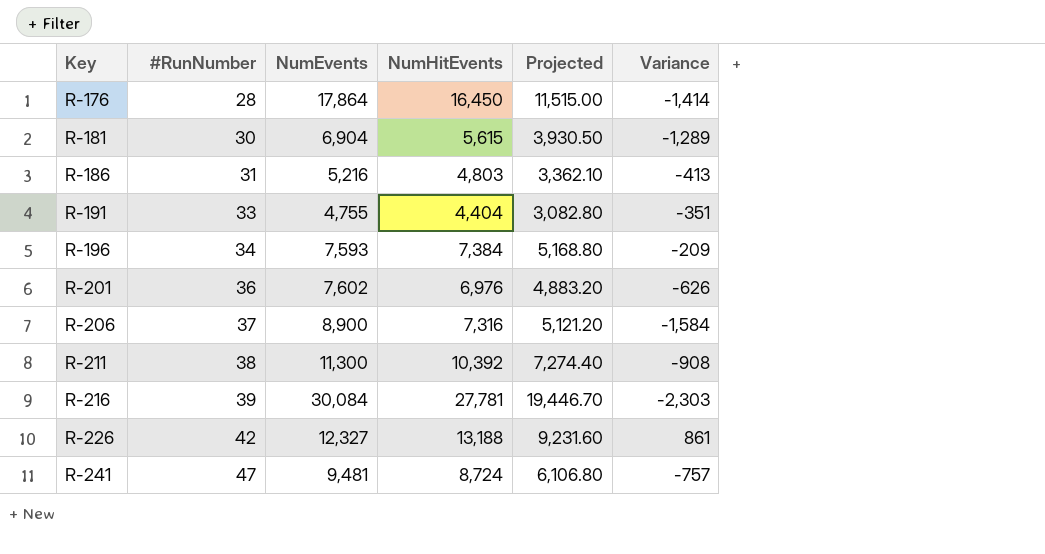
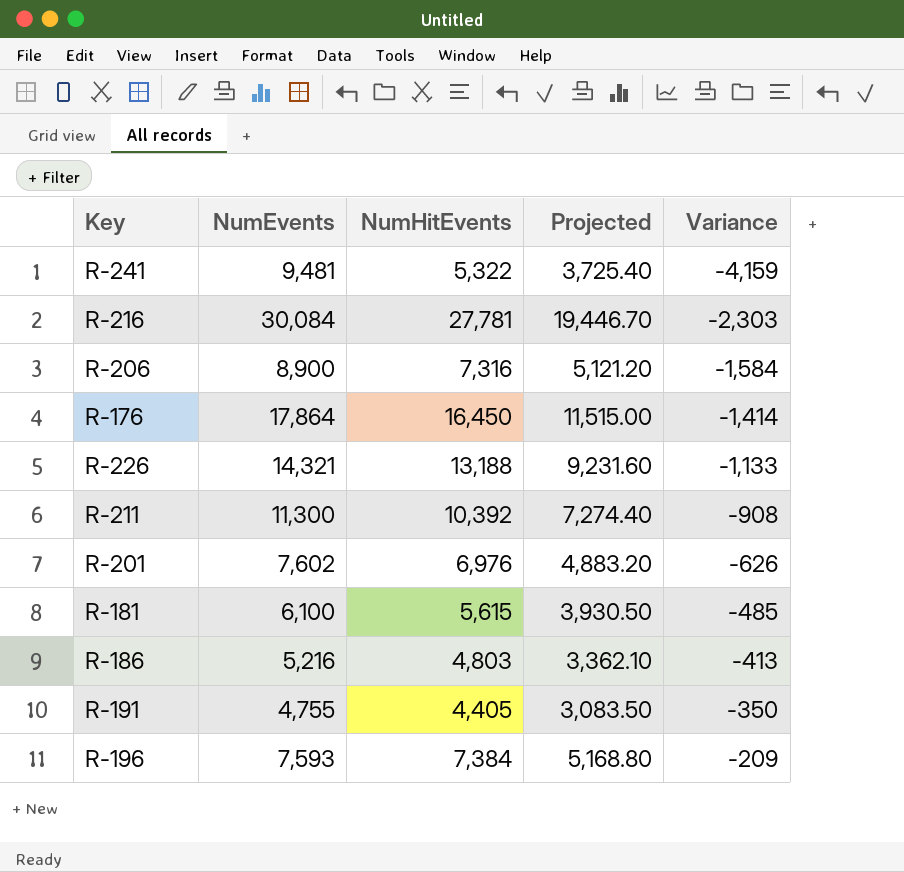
row order: Key ascending -> Variance ascending
column #RunNumber | position: 2 -> none
R-241 | NumHitEvents: 8,724 -> 5,322
R-241 | Projected: 6,106.80 -> 3,725.40
R-241 | Variance: -757 -> -4,159
R-226 | NumEvents: 12,327 -> 14,321
R-226 | Variance: 861 -> -1,133
R-181 | NumEvents: 6,904 -> 6,100
R-181 | Variance: -1,289 -> -485
R-191 | NumHitEvents: 4,404 -> 4,405
R-191 | Projected: 3,082.80 -> 3,083.50
R-191 | Variance: -351 -> -350

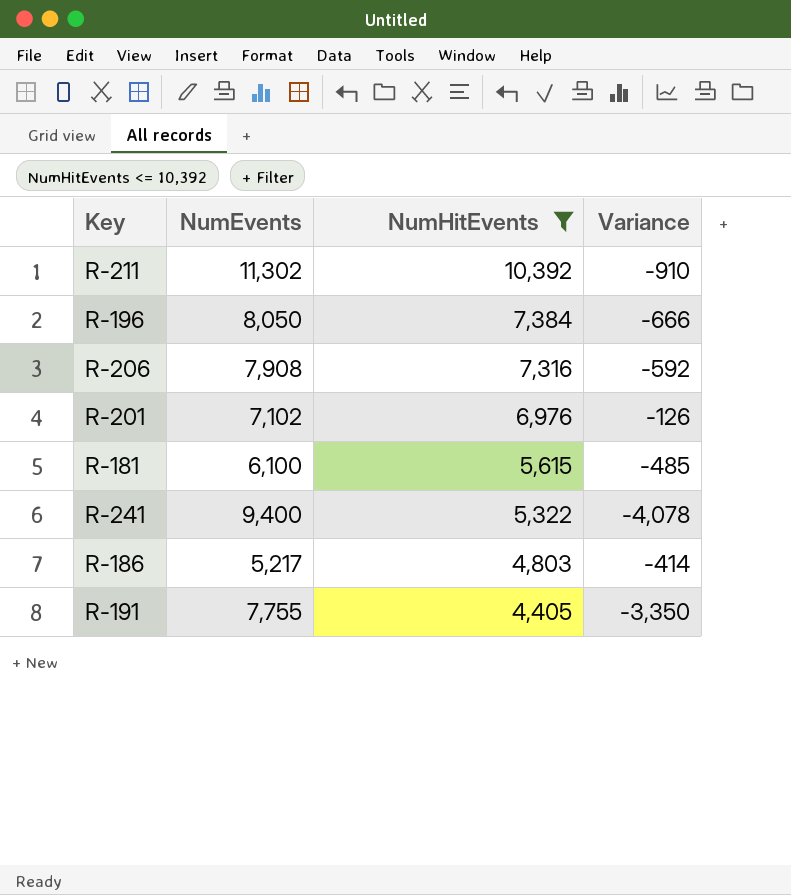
filter: none -> NumHitEvents <= 10,392
row order: Variance ascending -> NumHitEvents descending
column Projected | formula: [NumHitEvents] * 0.7 -> none
R-211 | NumEvents: 11,300 -> 11,302
R-211 | Variance: -908 -> -910
R-196 | NumEvents: 7,593 -> 8,050
R-196 | Variance: -209 -> -666
R-206 | NumEvents: 8,900 -> 7,908
R-206 | Variance: -1,584 -> -592
R-201 | NumEvents: 7,602 -> 7,102
R-201 | Variance: -626 -> -126
R-241 | NumEvents: 9,481 -> 9,400
R-241 | Variance: -4,159 -> -4,078
R-186 | NumEvents: 5,216 -> 5,217
R-186 | Variance: -413 -> -414
R-191 | NumEvents: 4,755 -> 7,755
R-191 | Variance: -350 -> -3,350

